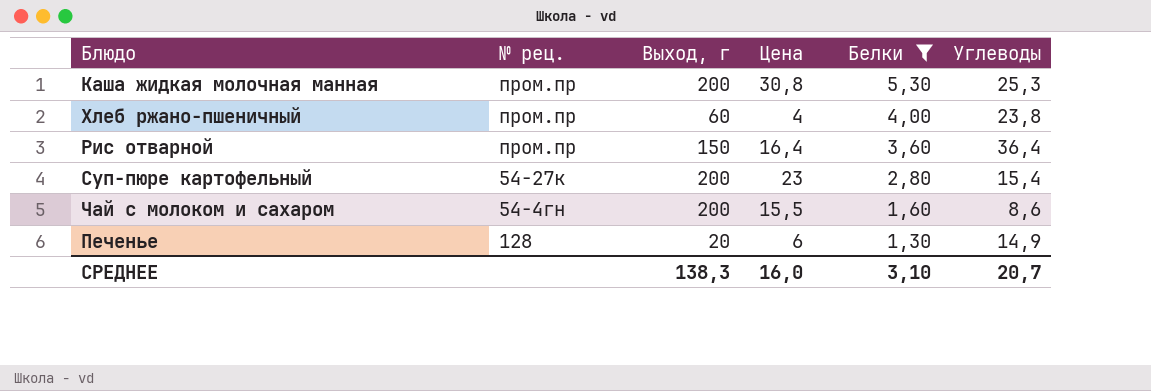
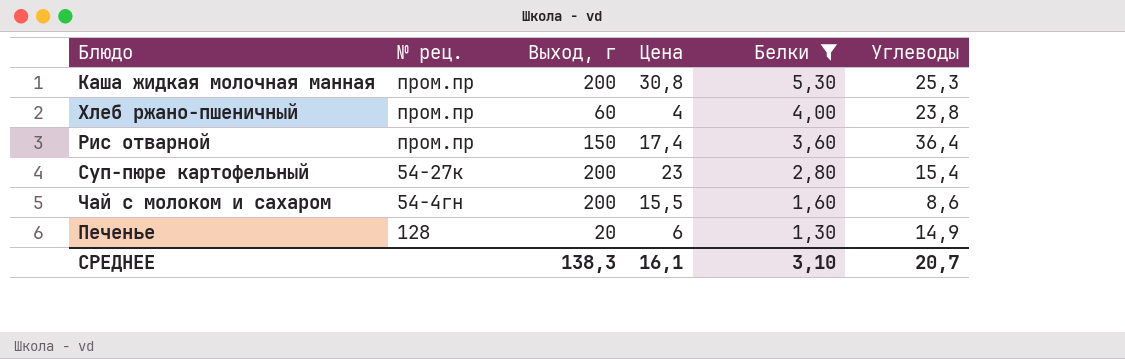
Рис отварной | Цена: 16,4 -> 17,4
СРЕДНЕЕ | Цена: 16,0 -> 16,1

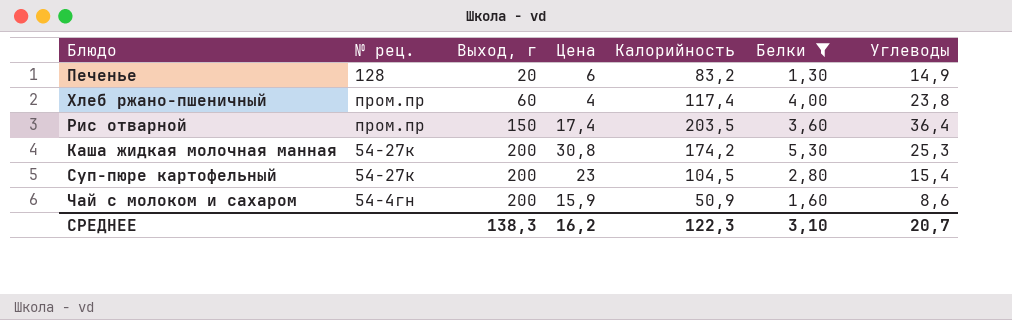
row order: Белки descending -> Выход, г ascending
column Калорийность | position: none -> 5
Каша жидкая молочная манная | № рец.: пром.пр -> 54-27к
Чай с молоком и сахаром | Цена: 15,5 -> 15,9
СРЕДНЕЕ | Цена: 16,1 -> 16,2

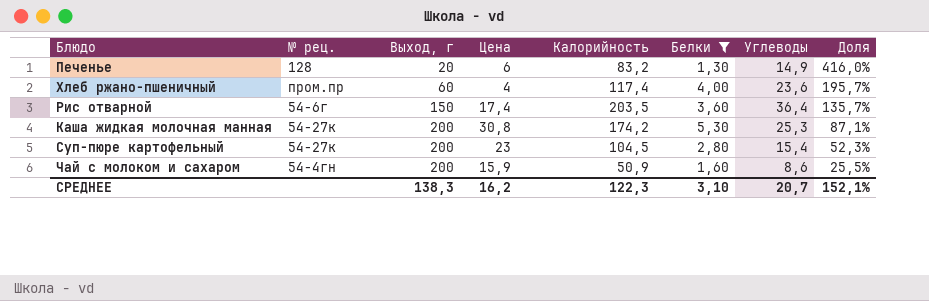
column Доля | formula: none -> [Калорийность] / [Выход, г]
Хлеб ржано-пшеничный | Углеводы: 23,8 -> 23,6
Рис отварной | № рец.: пром.пр -> 54-6г

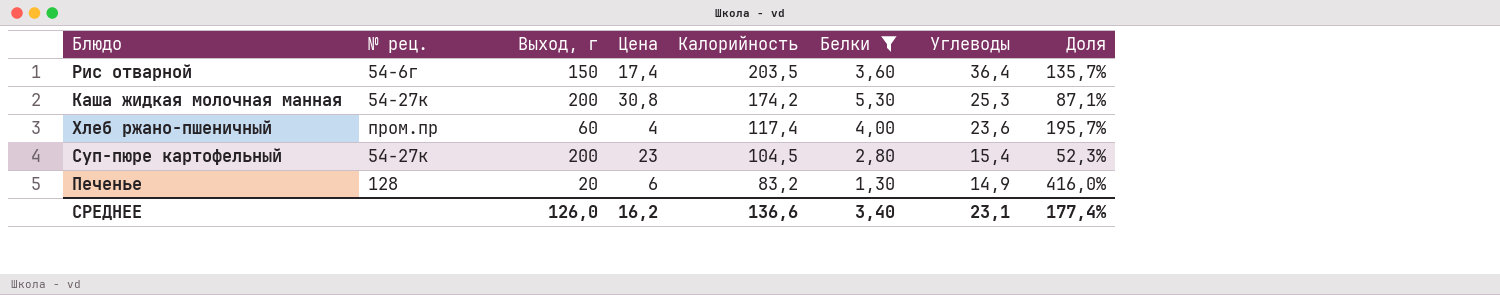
row order: Выход, г ascending -> Калорийность descending
row Чай с молоком и сахаром: 54-4гн | 200 | 15,9 | 50,9 | 1,60 | 8,6 | 25,5% -> none
СРЕДНЕЕ | Выход, г: 138,3 -> 126,0
СРЕДНЕЕ | Калорийность: 122,3 -> 136,6
СРЕДНЕЕ | Белки: 3,10 -> 3,40
СРЕДНЕЕ | Углеводы: 20,7 -> 23,1
СРЕДНЕЕ | Доля: 152,1% -> 177,4%

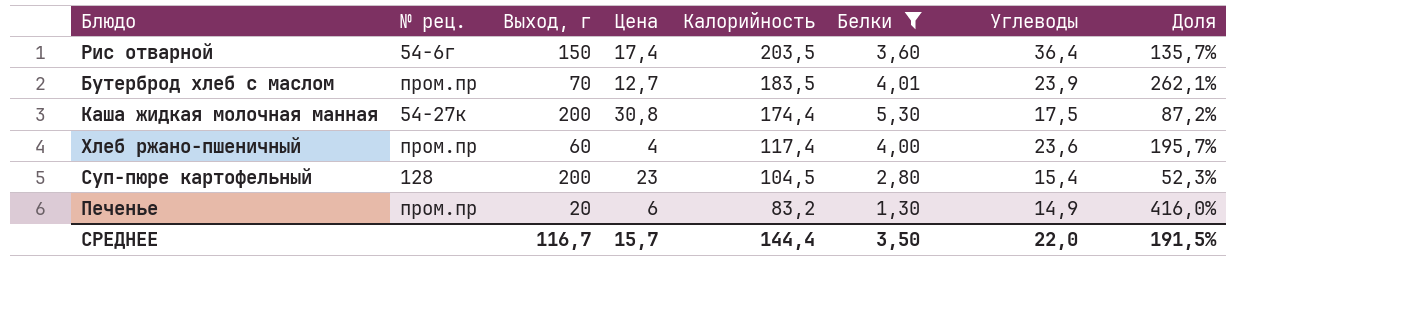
row Бутерброд хлеб с маслом: none -> пром.пр | 70 | 12,7 | 183,5 | 4,01 | 23,9 | 262,1%
Каша жидкая молочная манная | Калорийность: 174,2 -> 174,4
Каша жидкая молочная манная | Углеводы: 25,3 -> 17,5
Каша жидкая молочная манная | Доля: 87,1% -> 87,2%
Суп-пюре картофельный | № рец.: 54-27к -> 128
Печенье | № рец.: 128 -> пром.пр
СРЕДНЕЕ | Выход, г: 126,0 -> 116,7
СРЕДНЕЕ | Цена: 16,2 -> 15,7
СРЕДНЕЕ | Калорийность: 136,6 -> 144,4
СРЕДНЕЕ | Белки: 3,40 -> 3,50
СРЕДНЕЕ | Углеводы: 23,1 -> 22,0
СРЕДНЕЕ | Доля: 177,4% -> 191,5%

